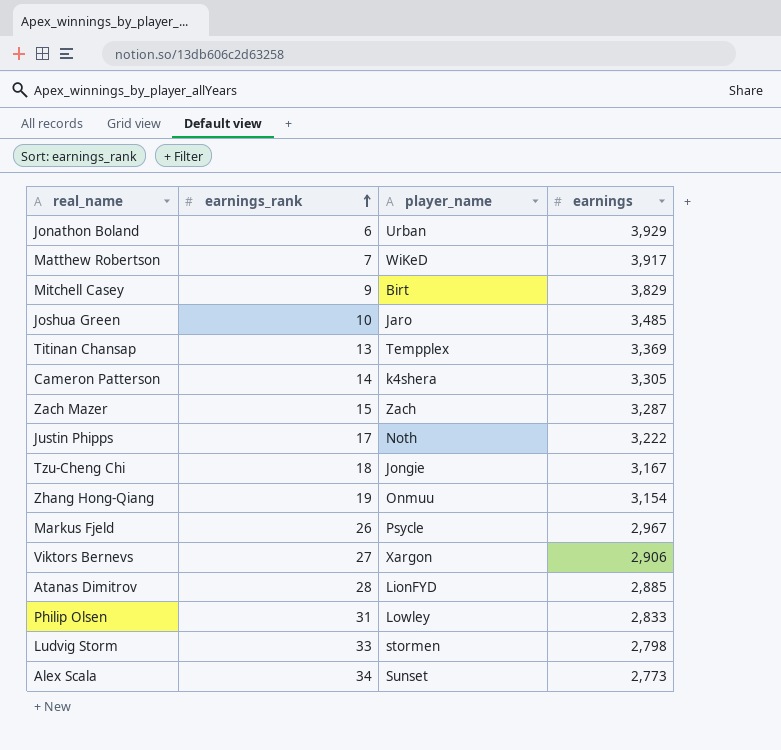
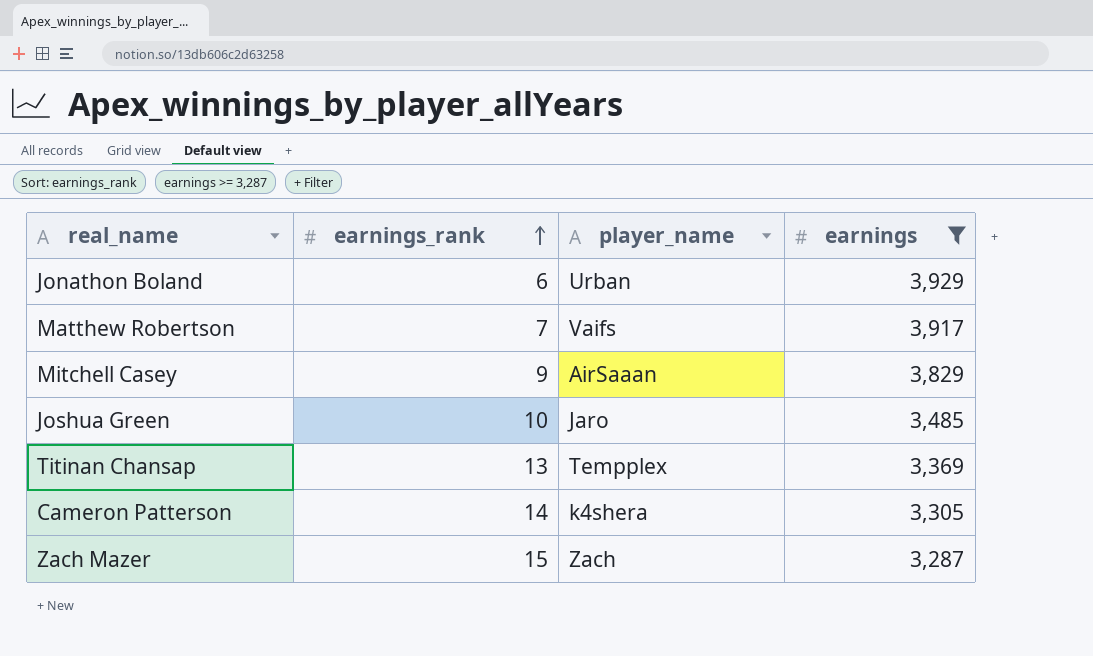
filter: none -> earnings >= 3,287
Matthew Robertson | player_name: WiKeD -> Vaifs
Mitchell Casey | player_name: Birt -> AirSaaan

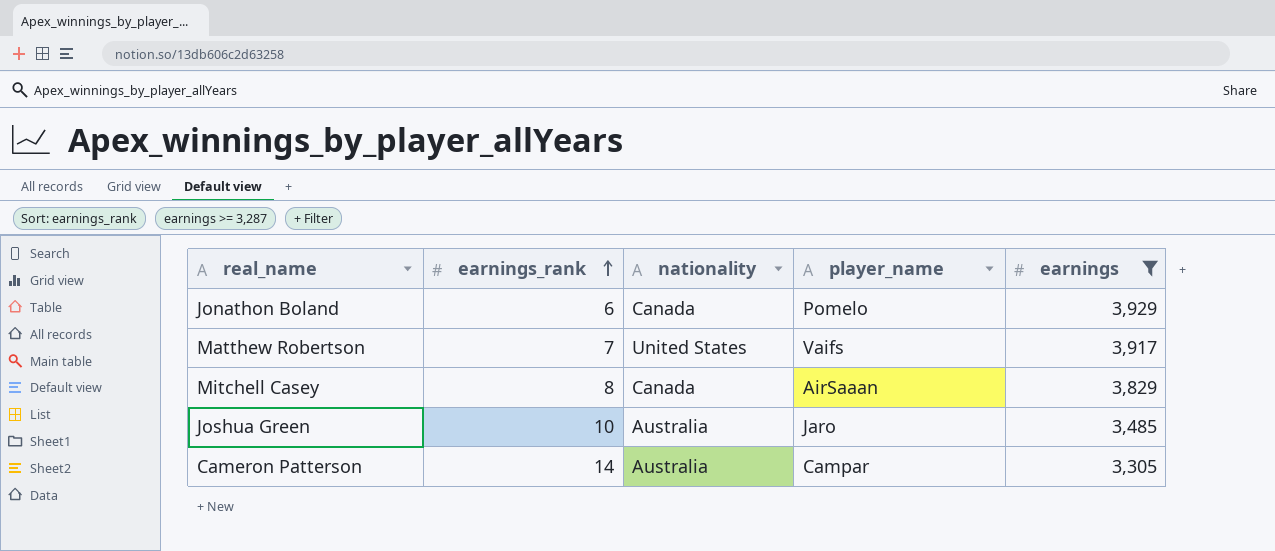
column nationality | position: none -> 3
row Titinan Chansap: 13 | Tempplex | 3,369 -> none
row Zach Mazer: 15 | Zach | 3,287 -> none
Jonathon Boland | player_name: Urban -> Pomelo
Mitchell Casey | earnings_rank: 9 -> 8
Cameron Patterson | player_name: k4shera -> Campar

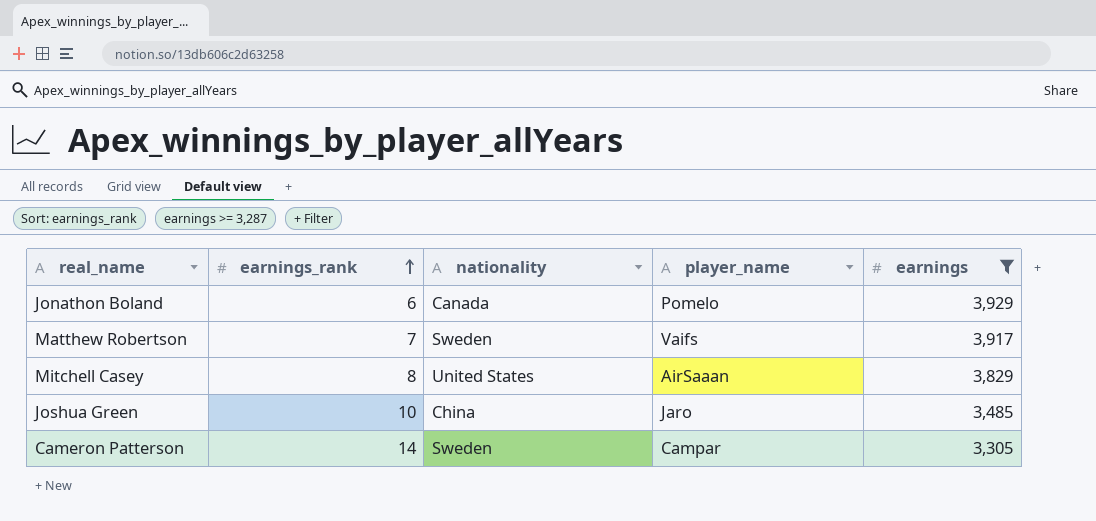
Matthew Robertson | nationality: United States -> Sweden
Mitchell Casey | nationality: Canada -> United States
Joshua Green | nationality: Australia -> China
Cameron Patterson | nationality: Australia -> Sweden

